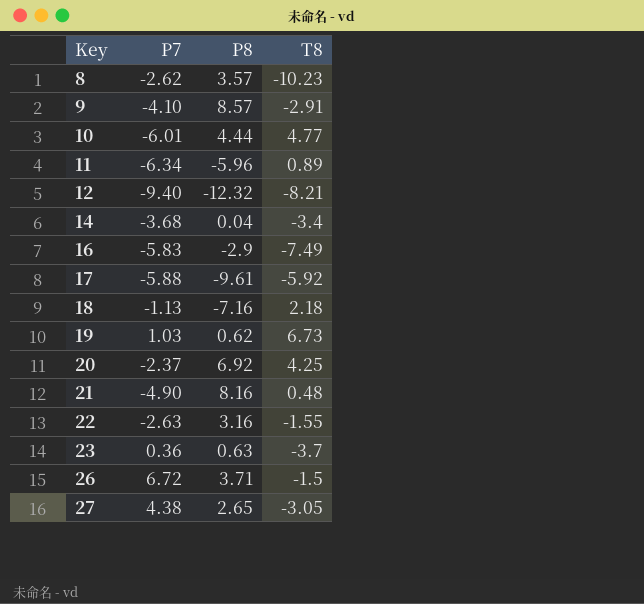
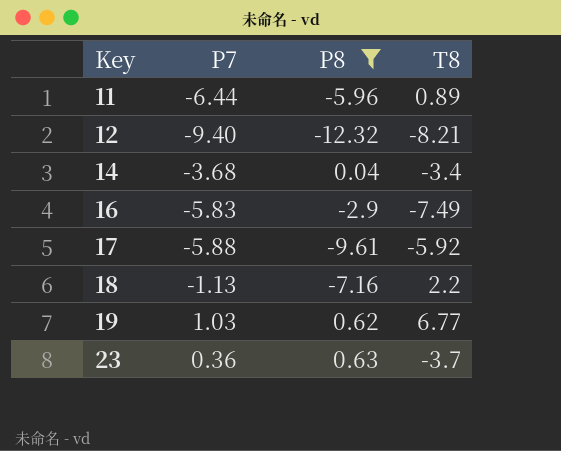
filter: none -> P8 <= 0.63
11 | P7: -6.34 -> -6.44
18 | T8: 2.18 -> 2.2
19 | T8: 6.73 -> 6.77

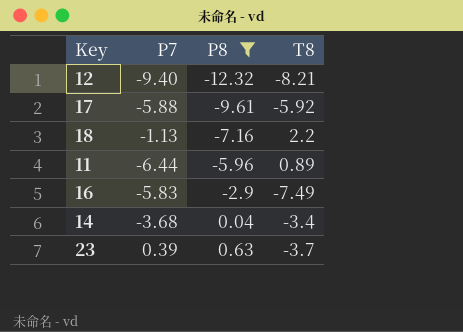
row order: Key ascending -> P8 ascending
row 19: 1.03 | 0.62 | 6.77 -> none
23 | P7: 0.36 -> 0.39

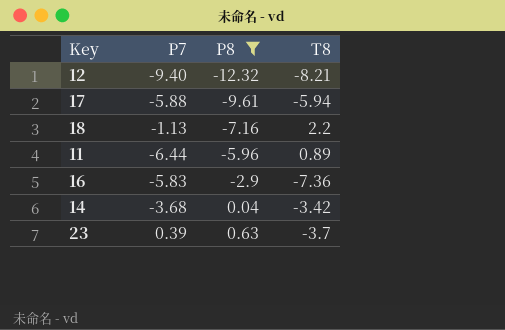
17 | T8: -5.92 -> -5.94
16 | T8: -7.49 -> -7.36
14 | T8: -3.4 -> -3.42

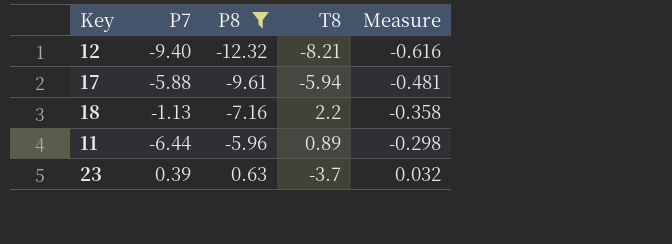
column Measure | formula: none -> [P8] * 0.05
row 16: -5.83 | -2.9 | -7.36 -> none
row 14: -3.68 | 0.04 | -3.42 -> none

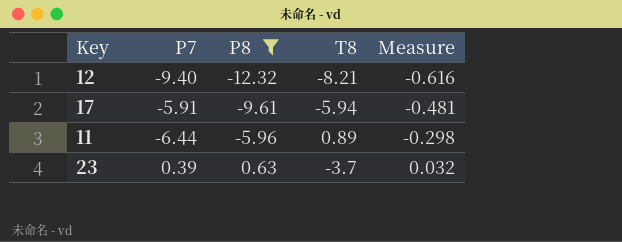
row 18: -1.13 | -7.16 | 2.2 | -0.358 -> none
17 | P7: -5.88 -> -5.91

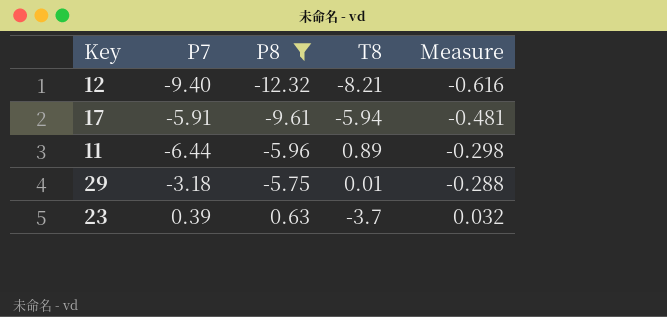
row 29: none -> -3.18 | -5.75 | 0.01 | -0.288

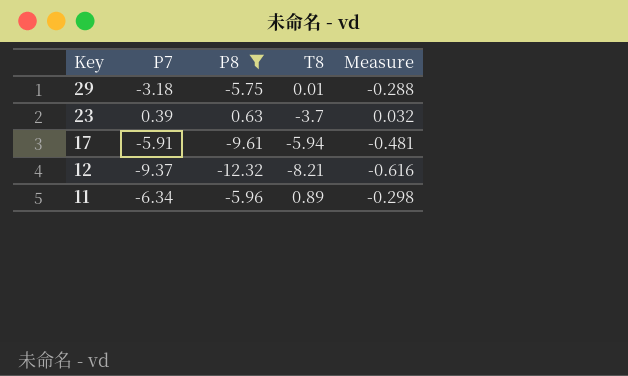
row order: P8 ascending -> Key descending
12 | P7: -9.40 -> -9.37
11 | P7: -6.44 -> -6.34

